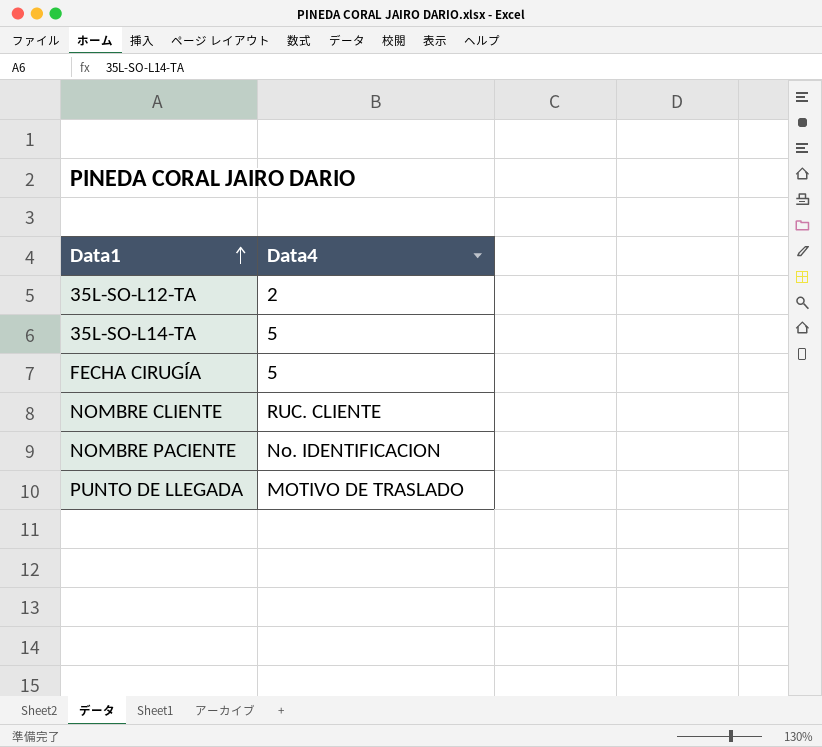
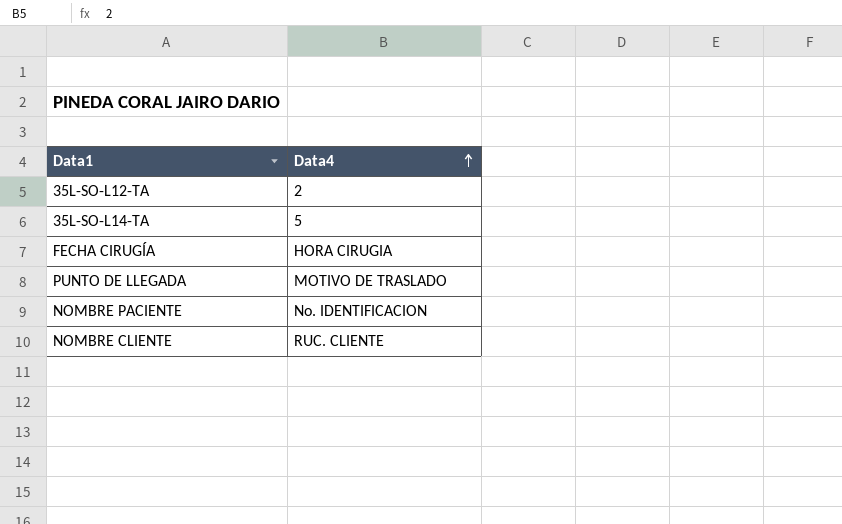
row order: Data1 ascending -> Data4 ascending
FECHA CIRUGÍA | Data4: 5 -> HORA CIRUGIA

